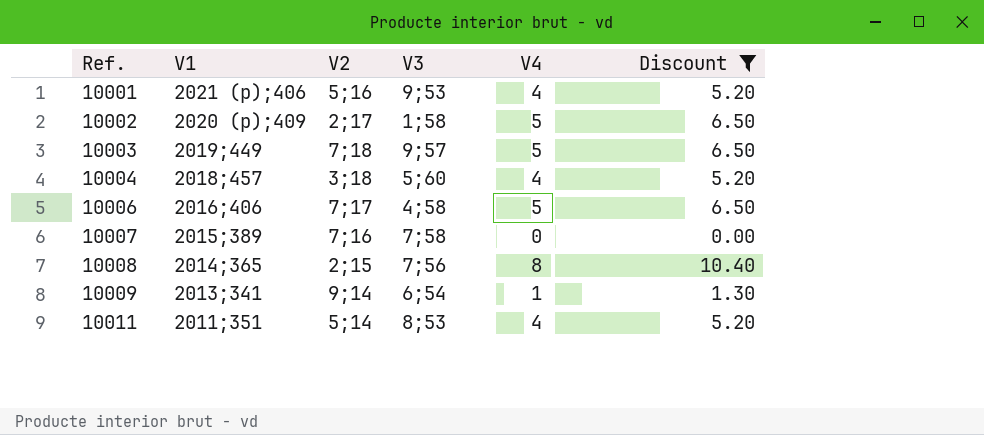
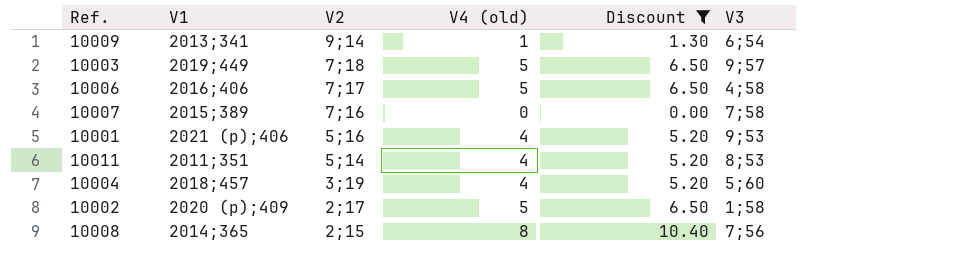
row order: Ref. ascending -> V2 descending
column name: V4 -> V4 (old)
column V3 | position: 4 -> 6
10004 | V2: 3;18 -> 3;19

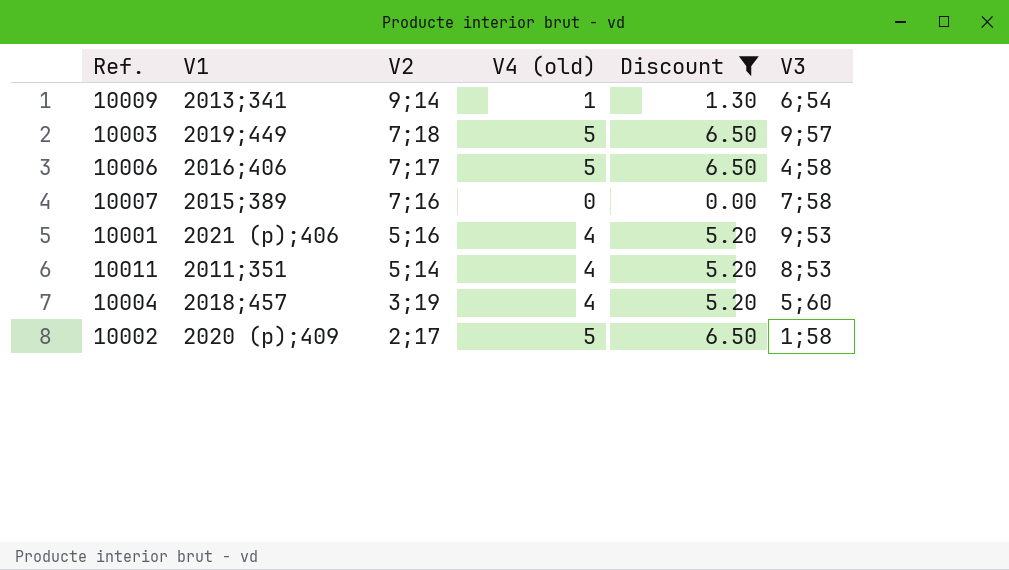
row 10008: 2014;365 | 2;15 | 8 | 10.40 | 7;56 -> none

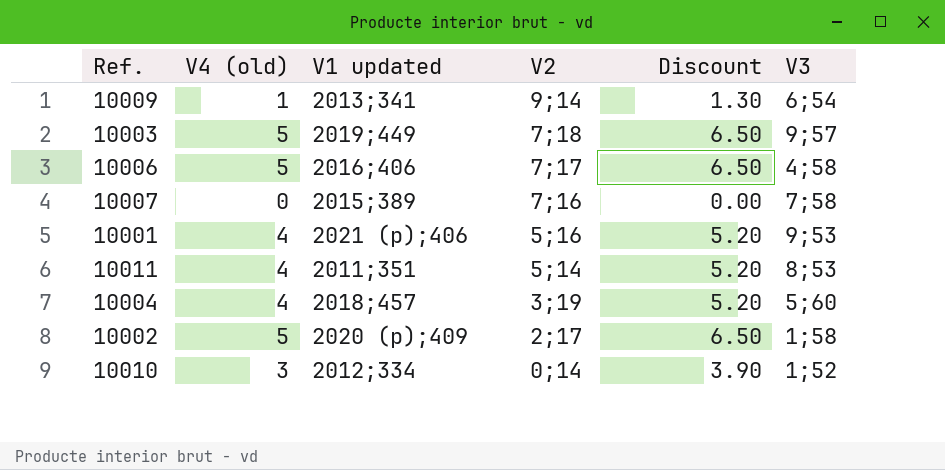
filter: Discount != 3.90 -> none
column V4 (old) | position: 4 -> 2
column name: V1 -> V1 updated

